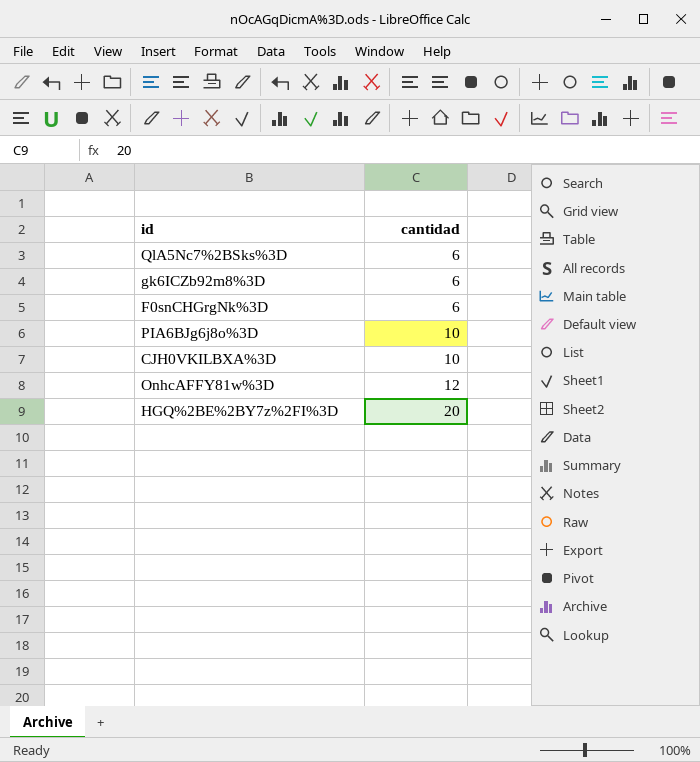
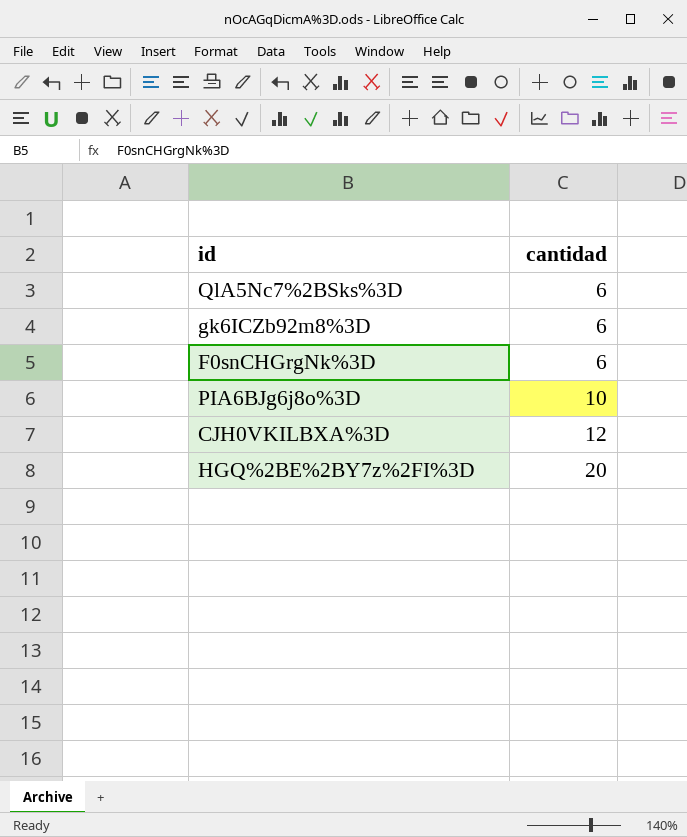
row OnhcAFFY81w%3D: 12 -> none
CJH0VKILBXA%3D | cantidad: 10 -> 12

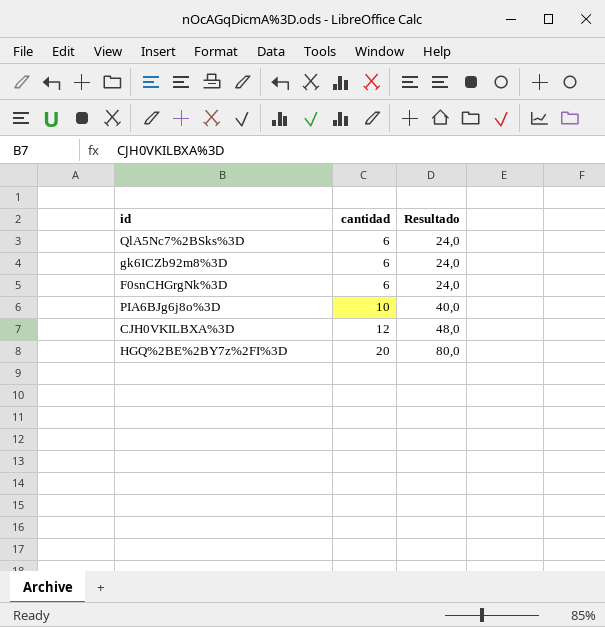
column Resultado | formula: none -> [cantidad] * 4

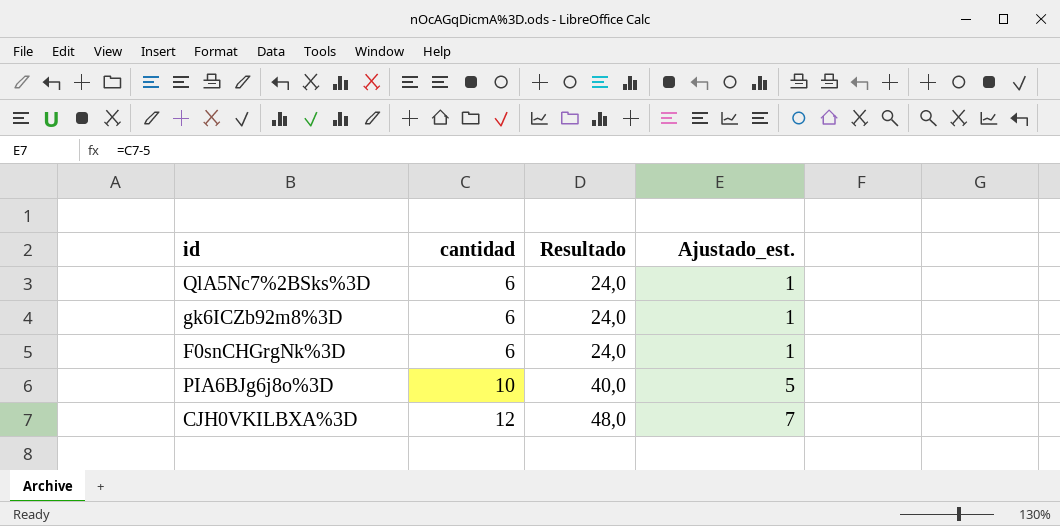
column Ajustado_est. | formula: none -> [cantidad] - 5
row HGQ%2BE%2BY7z%2FI%3D: 20 | 80,0 -> none

